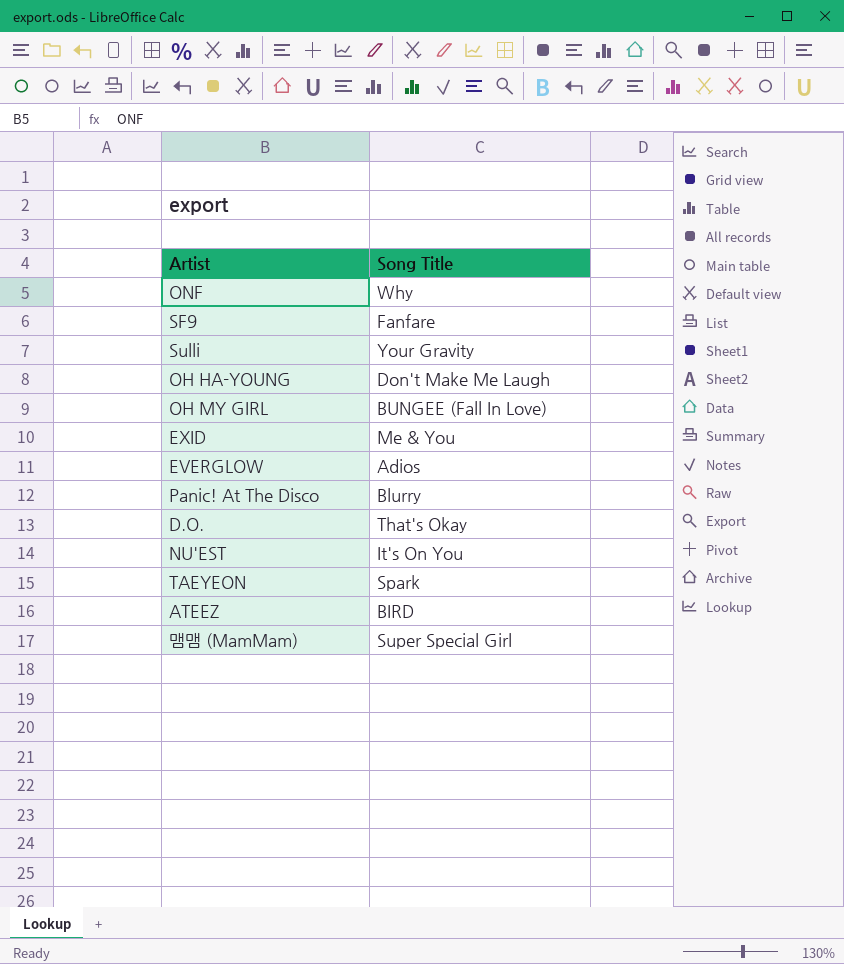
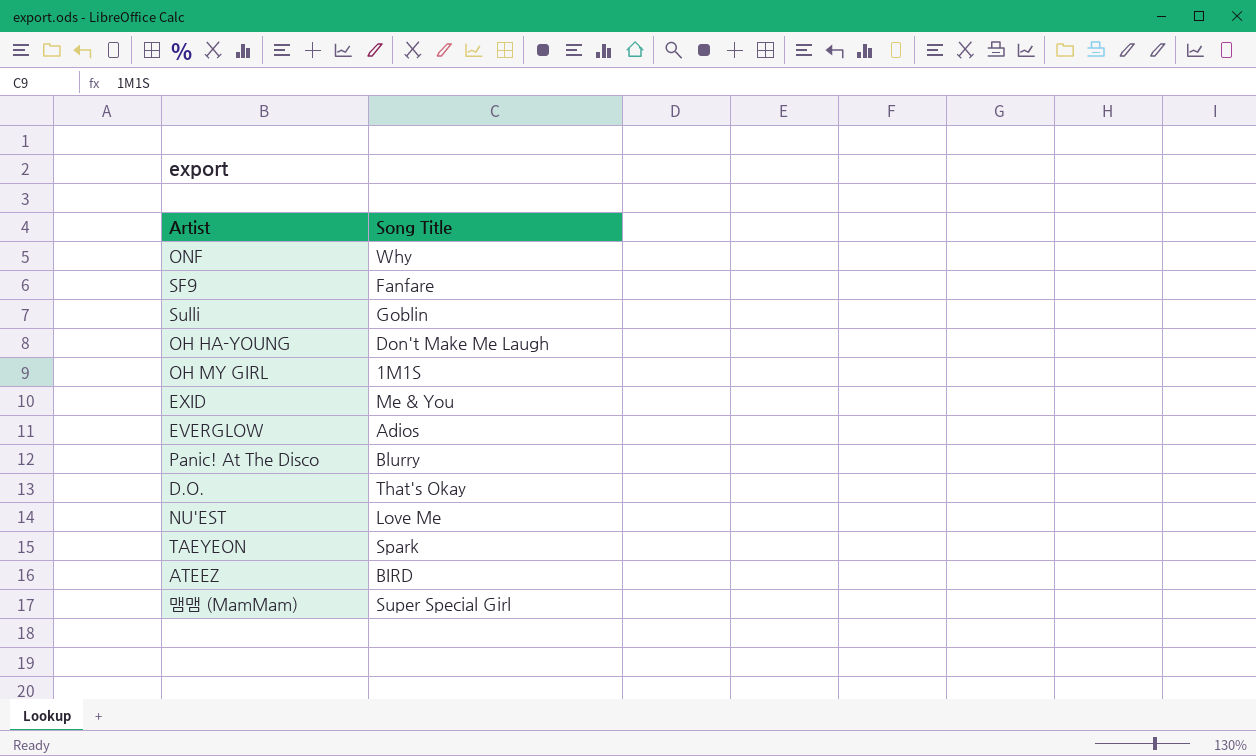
Sulli | Song Title: Your Gravity -> Goblin
OH MY GIRL | Song Title: BUNGEE (Fall In Love) -> 1M1S
NU'EST | Song Title: It's On You -> Love Me

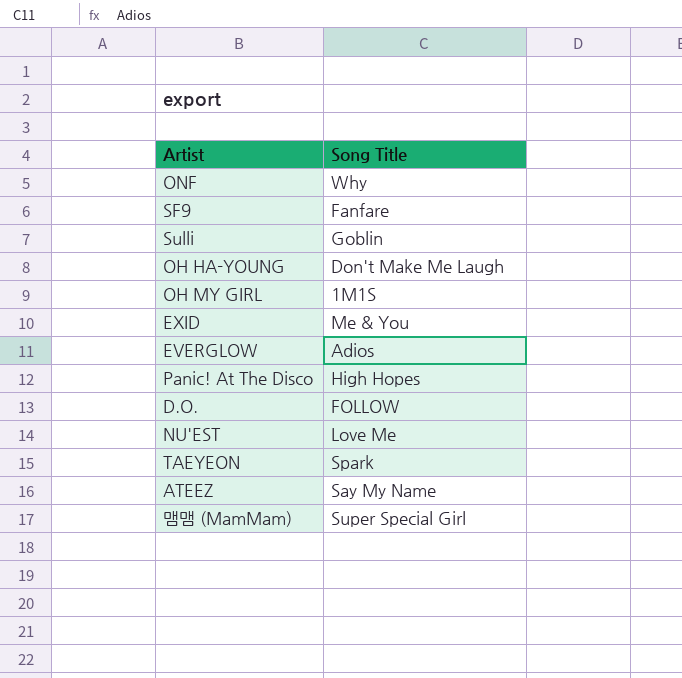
Panic! At The Disco | Song Title: Blurry -> High Hopes
D.O. | Song Title: That's Okay -> FOLLOW
ATEEZ | Song Title: BIRD -> Say My Name

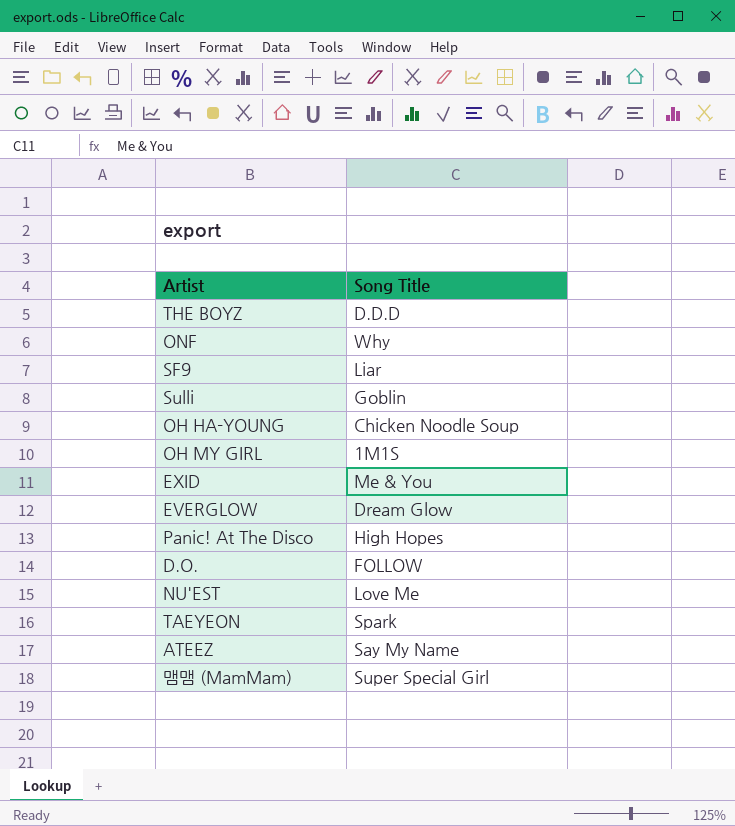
row THE BOYZ: none -> D.D.D
SF9 | Song Title: Fanfare -> Liar
OH HA-YOUNG | Song Title: Don't Make Me Laugh -> Chicken Noodle Soup
EVERGLOW | Song Title: Adios -> Dream Glow

